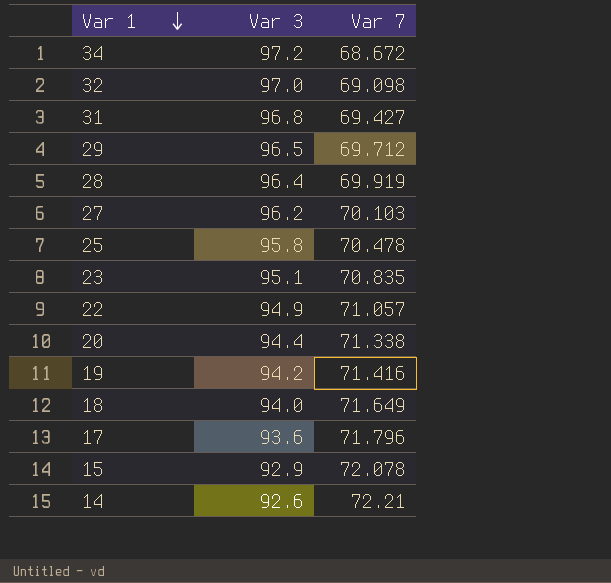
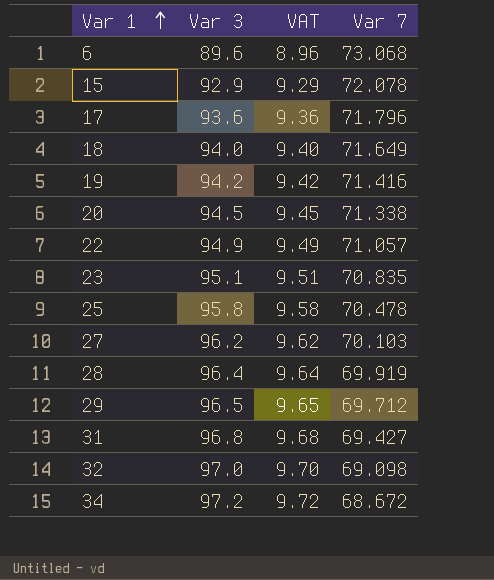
row order: Var 1 descending -> Var 1 ascending
column VAT | formula: none -> [Var 3] * 0.1
row 14: 92.6 | 72.21 -> none
row 6: none -> 89.6 | 8.96 | 73.068
20 | Var 3: 94.4 -> 94.5

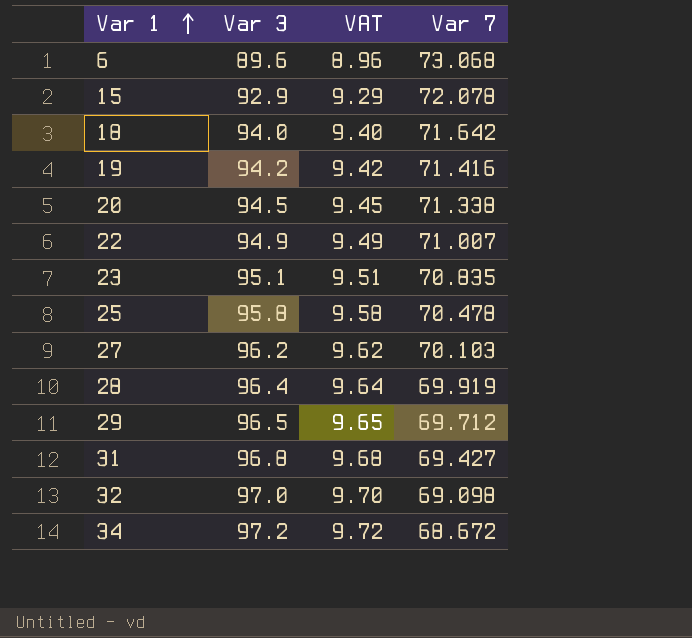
row 17: 93.6 | 9.36 | 71.796 -> none
18 | Var 7: 71.649 -> 71.642
22 | Var 7: 71.057 -> 71.007

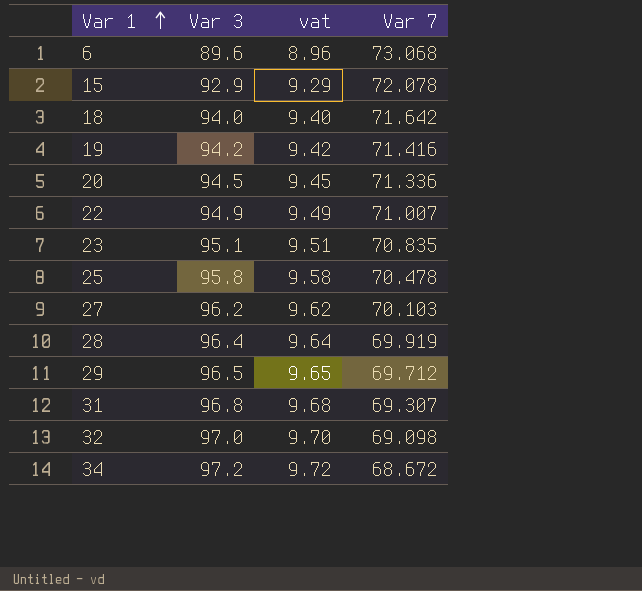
column name: VAT -> vat
20 | Var 7: 71.338 -> 71.336
31 | Var 7: 69.427 -> 69.307

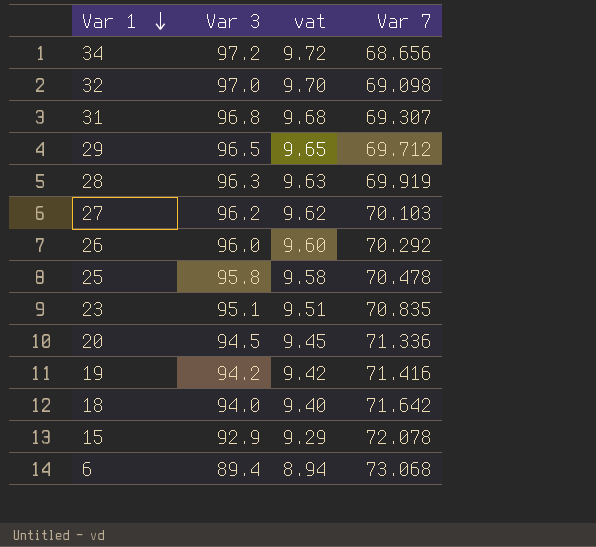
row order: Var 1 ascending -> Var 1 descending
row 22: 94.9 | 9.49 | 71.007 -> none
34 | Var 7: 68.672 -> 68.656
28 | Var 3: 96.4 -> 96.3
28 | vat: 9.64 -> 9.63
row 26: none -> 96.0 | 9.60 | 70.292
6 | Var 3: 89.6 -> 89.4
6 | vat: 8.96 -> 8.94

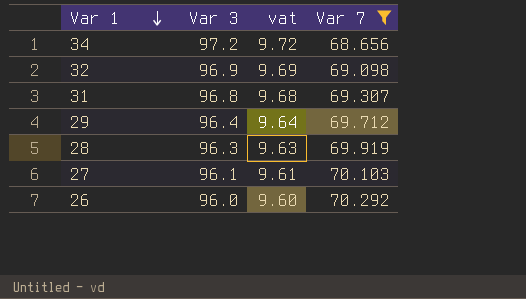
filter: none -> Var 7 <= 70.292
32 | Var 3: 97.0 -> 96.9
32 | vat: 9.70 -> 9.69
29 | Var 3: 96.5 -> 96.4
29 | vat: 9.65 -> 9.64
27 | Var 3: 96.2 -> 96.1
27 | vat: 9.62 -> 9.61

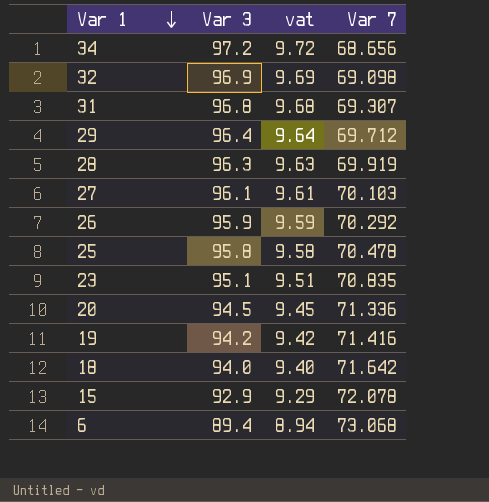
filter: Var 7 <= 70.292 -> none
26 | Var 3: 96.0 -> 95.9
26 | vat: 9.60 -> 9.59

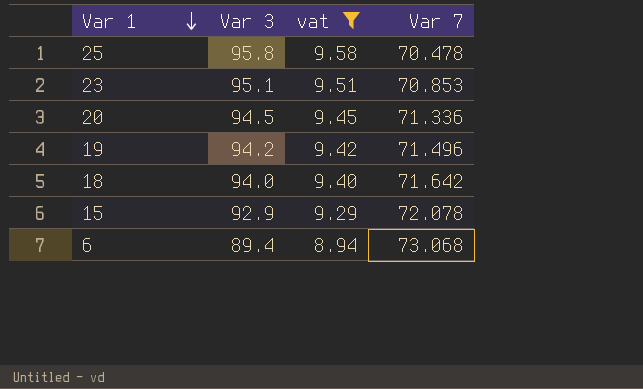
filter: none -> vat <= 9.58
23 | Var 7: 70.835 -> 70.853
19 | Var 7: 71.416 -> 71.496

